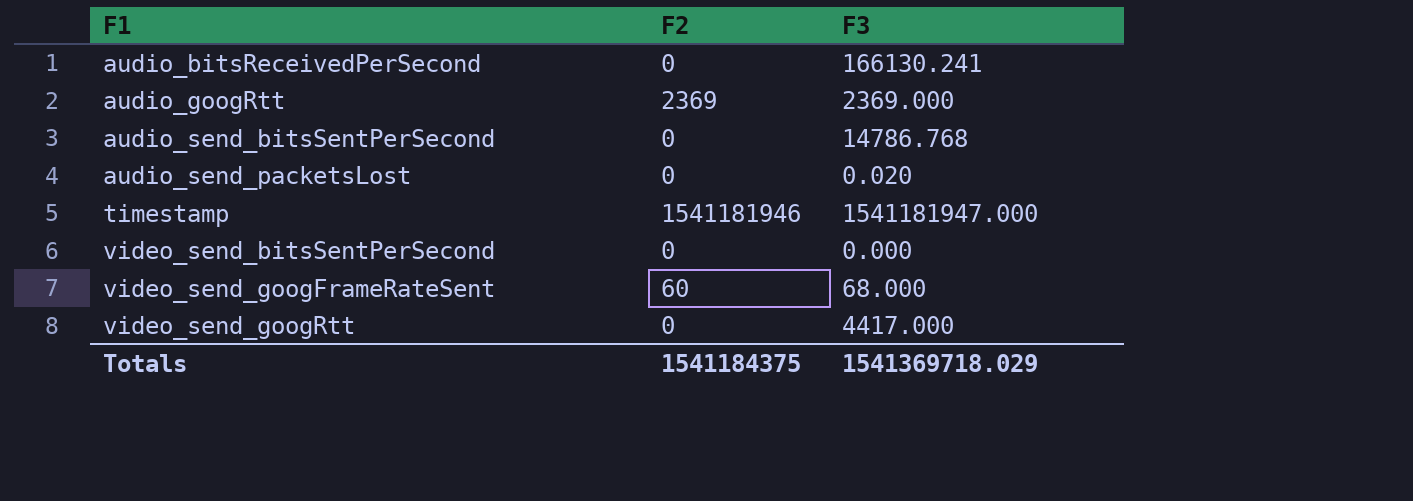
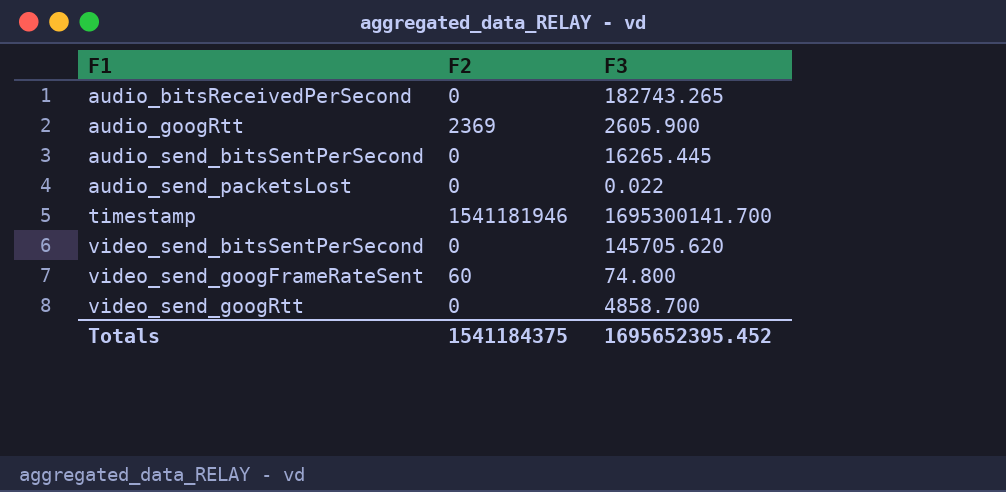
audio_bitsReceivedPerSecond | F3: 166130.241 -> 182743.265
audio_googRtt | F3: 2369.000 -> 2605.900
audio_send_bitsSentPerSecond | F3: 14786.768 -> 16265.445
audio_send_packetsLost | F3: 0.020 -> 0.022
timestamp | F3: 1541181947.000 -> 1695300141.700
video_send_bitsSentPerSecond | F3: 0.000 -> 145705.620
video_send_googFrameRateSent | F3: 68.000 -> 74.800
video_send_googRtt | F3: 4417.000 -> 4858.700
Totals | F3: 1541369718.029 -> 1695652395.452

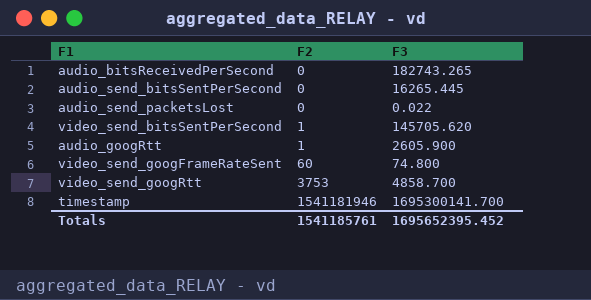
row order: F1 ascending -> F2 ascending
video_send_bitsSentPerSecond | F2: 0 -> 1
audio_googRtt | F2: 2369 -> 1
video_send_googRtt | F2: 0 -> 3753
Totals | F2: 1541184375 -> 1541185761

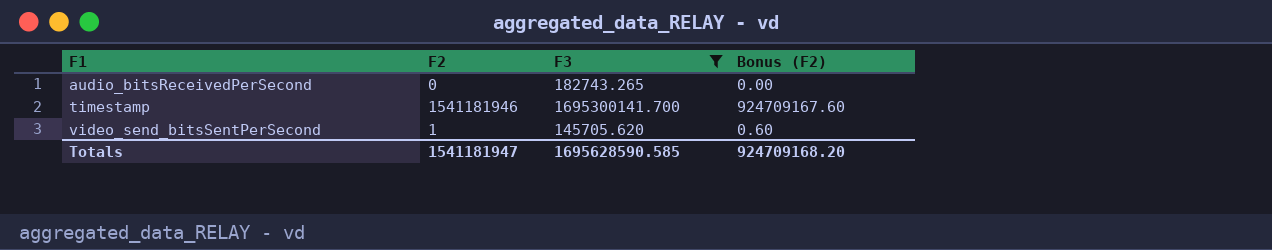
filter: none -> F3 >= 145705.620
row order: F2 ascending -> F1 ascending
column Bonus (F2) | formula: none -> [F2] * 0.6
Totals | F2: 1541185761 -> 1541181947
Totals | F3: 1695652395.452 -> 1695628590.585

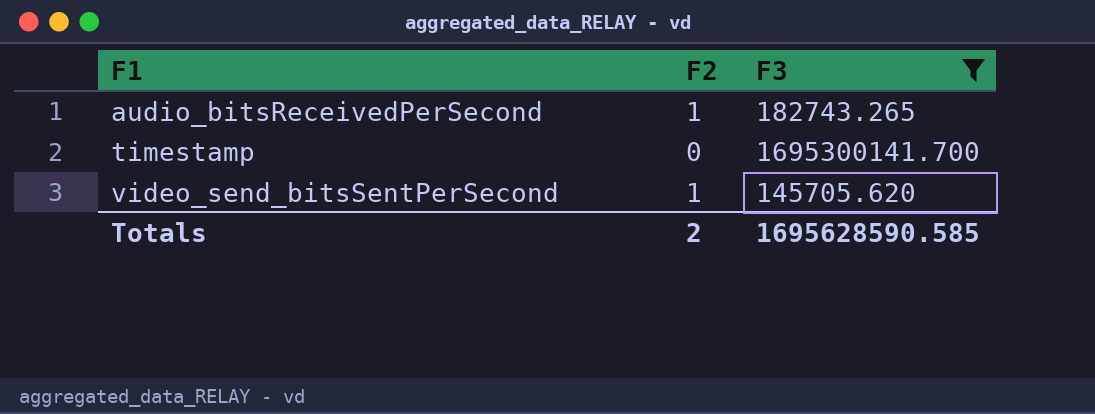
column Bonus (F2) | formula: [F2] * 0.6 -> none
audio_bitsReceivedPerSecond | F2: 0 -> 1
timestamp | F2: 1541181946 -> 0
Totals | F2: 1541181947 -> 2

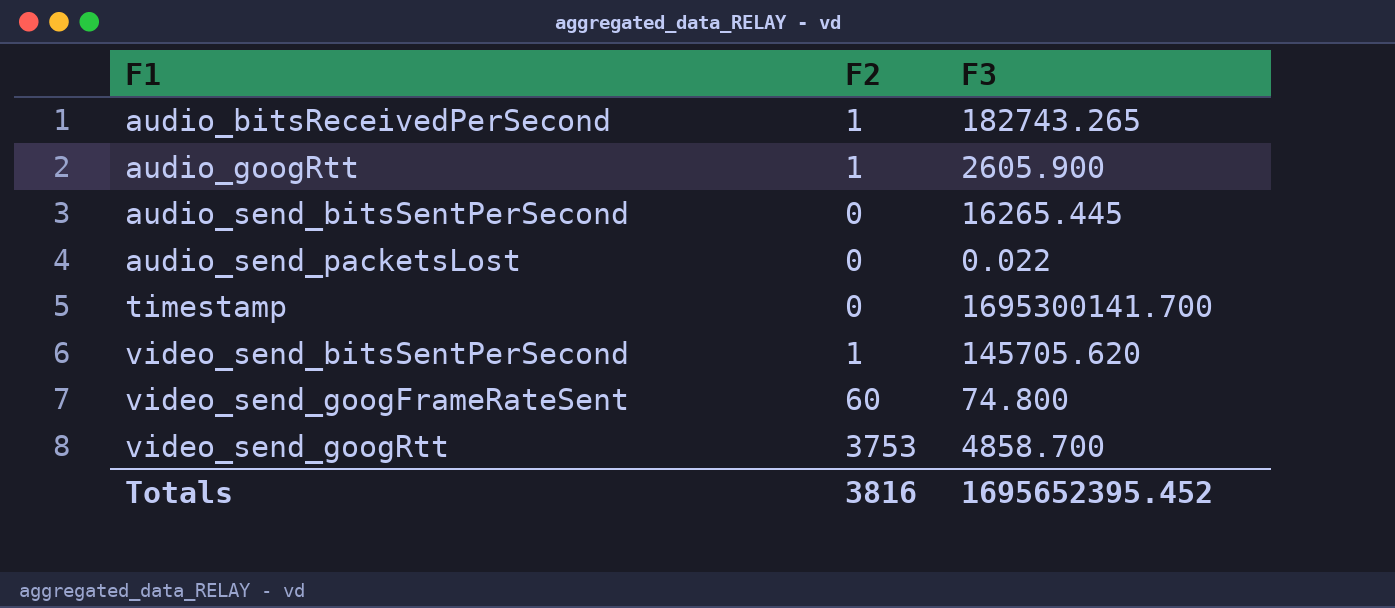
filter: F3 >= 145705.620 -> none
Totals | F2: 2 -> 3816
Totals | F3: 1695628590.585 -> 1695652395.452

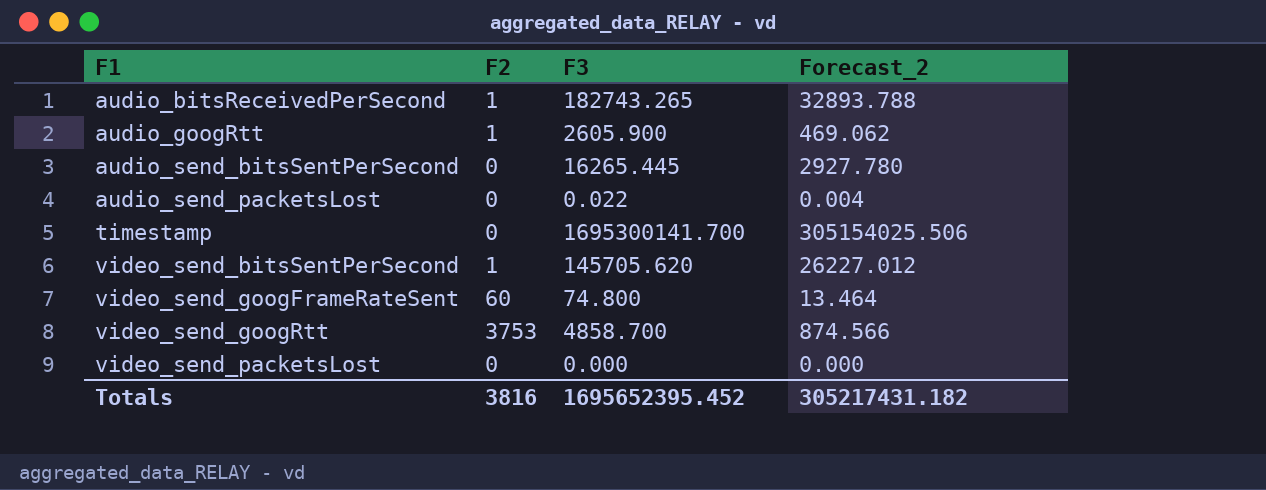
column Forecast_2 | formula: none -> [F3] * 0.18
row video_send_packetsLost: none -> 0 | 0.000 | 0.000

